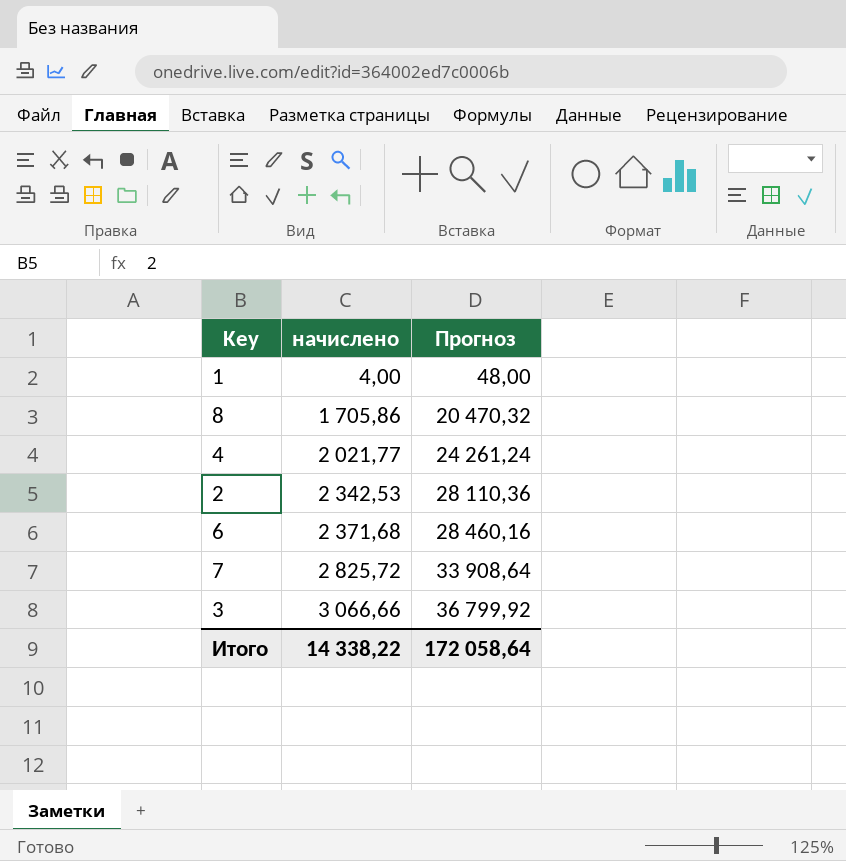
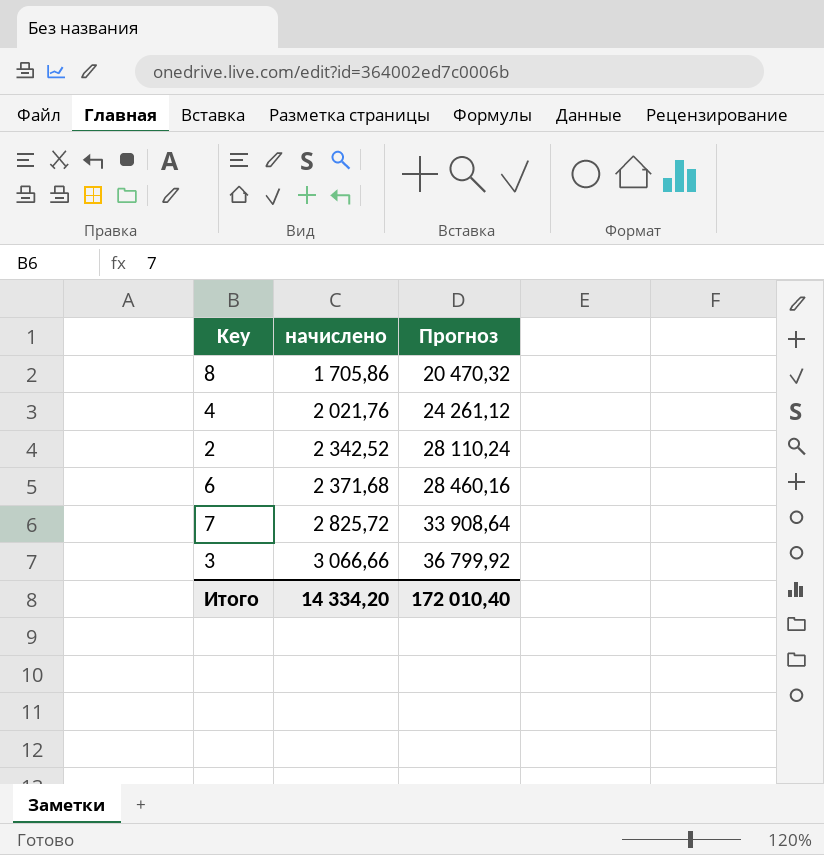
row 1: 4,00 | 48,00 -> none
4 | начислено: 2 021,77 -> 2 021,76
4 | Прогноз: 24 261,24 -> 24 261,12
2 | начислено: 2 342,53 -> 2 342,52
2 | Прогноз: 28 110,36 -> 28 110,24
Итого | начислено: 14 338,22 -> 14 334,20
Итого | Прогноз: 172 058,64 -> 172 010,40

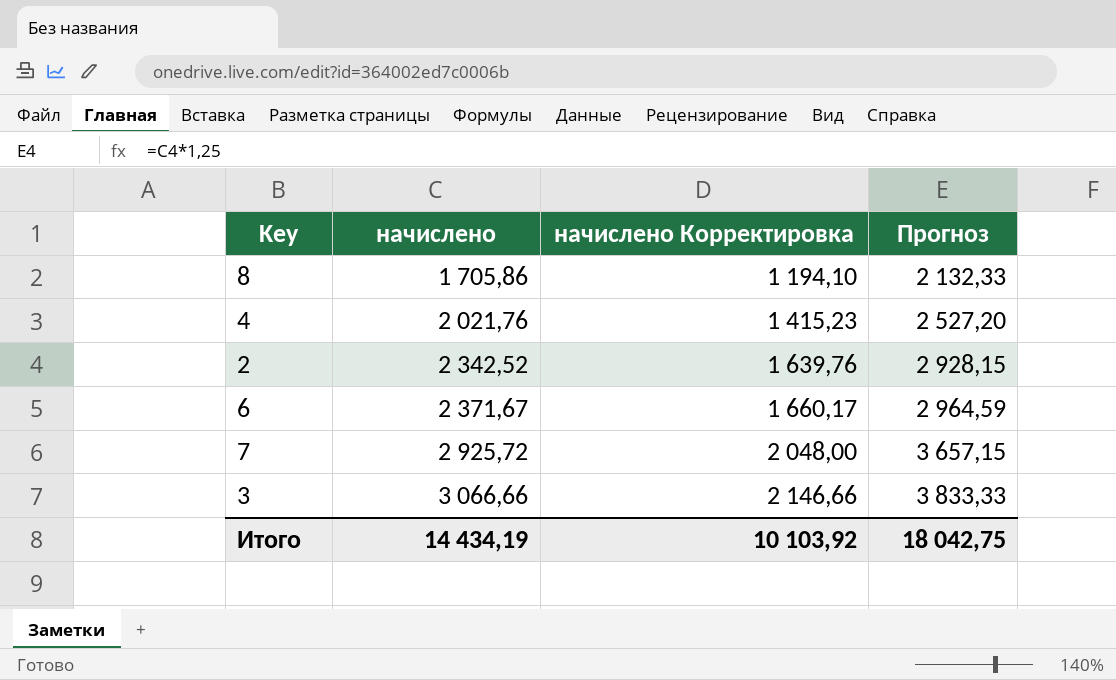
column начислено Корректировка | formula: none -> [начислено] * 0,7
column Прогноз | formula: [начислено] * 12 -> [начислено] * 1,25
6 | начислено: 2 371,68 -> 2 371,67
7 | начислено: 2 825,72 -> 2 925,72
Итого | начислено: 14 334,20 -> 14 434,19
Итого | Прогноз: 172 010,40 -> 18 042,75

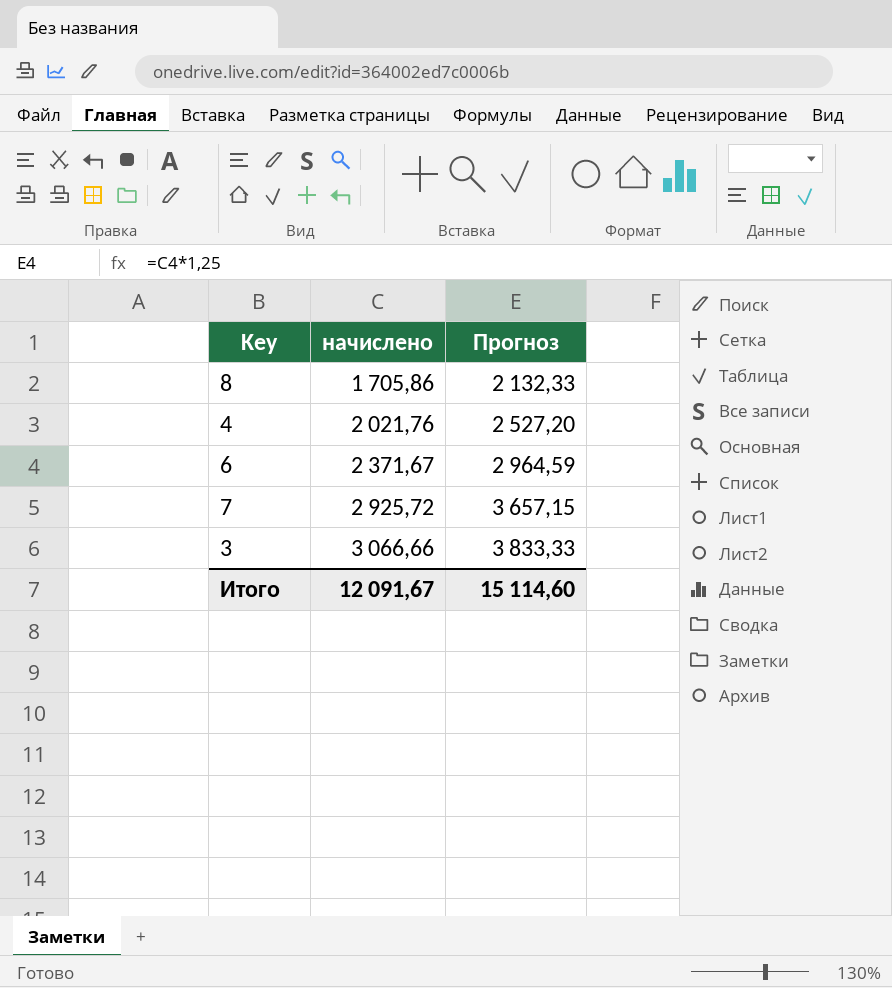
column начислено Корректировка | formula: [начислено] * 0,7 -> none
row 2: 2 342,52 | 1 639,76 | 2 928,15 -> none
Итого | начислено: 14 434,19 -> 12 091,67
Итого | Прогноз: 18 042,75 -> 15 114,60

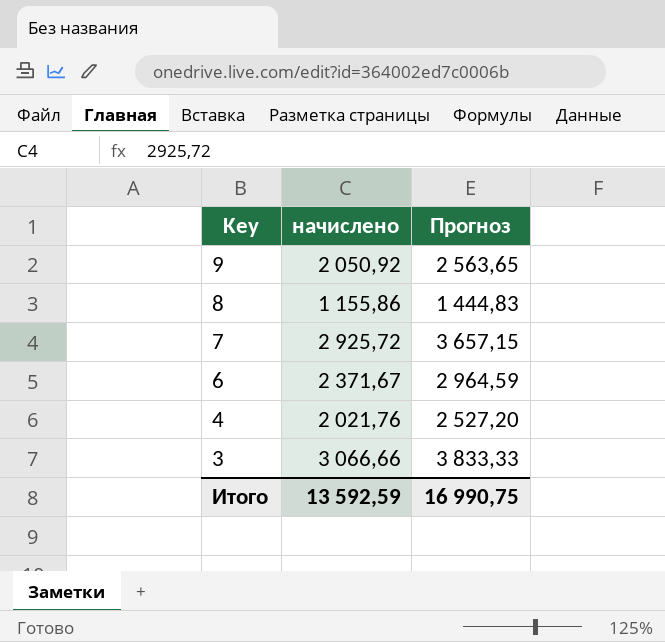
row order: начислено ascending -> Key descending
row 9: none -> 2 050,92 | 2 563,65
8 | начислено: 1 705,86 -> 1 155,86
8 | Прогноз: 2 132,33 -> 1 444,83
Итого | начислено: 12 091,67 -> 13 592,59
Итого | Прогноз: 15 114,60 -> 16 990,75

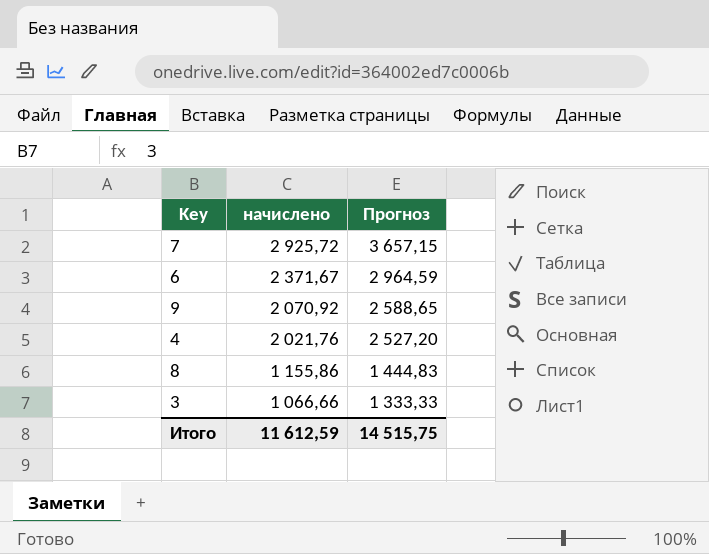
row order: Key descending -> начислено descending
9 | начислено: 2 050,92 -> 2 070,92
9 | Прогноз: 2 563,65 -> 2 588,65
3 | начислено: 3 066,66 -> 1 066,66
3 | Прогноз: 3 833,33 -> 1 333,33
Итого | начислено: 13 592,59 -> 11 612,59
Итого | Прогноз: 16 990,75 -> 14 515,75

